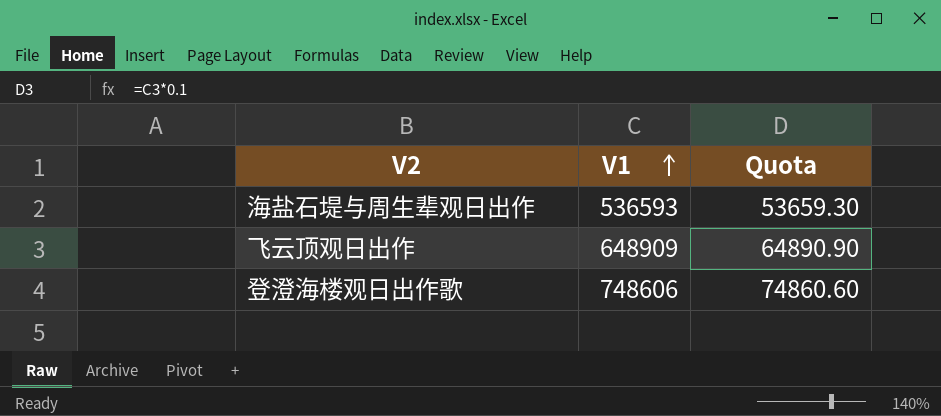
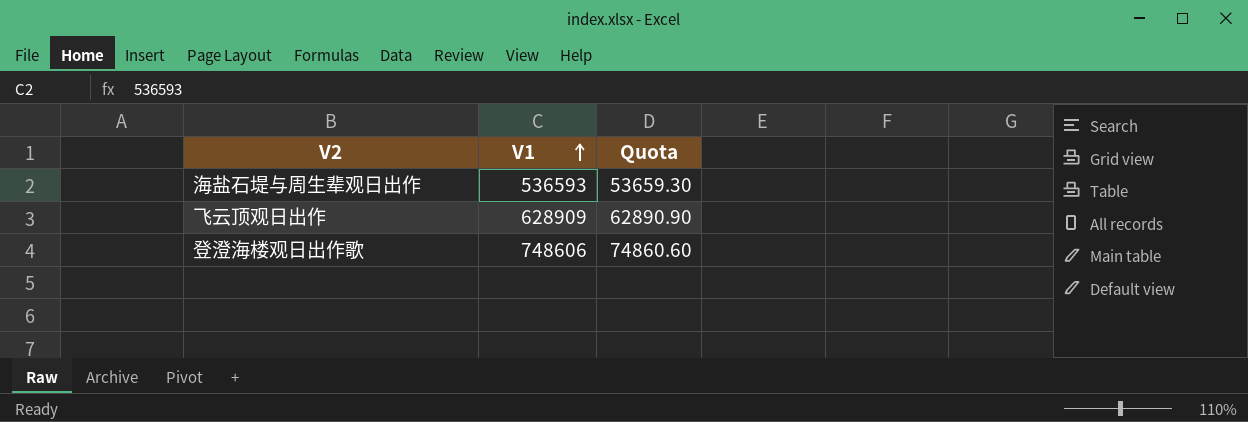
飞云顶观日出作 | V1: 648909 -> 628909
飞云顶观日出作 | Quota: 64890.90 -> 62890.90

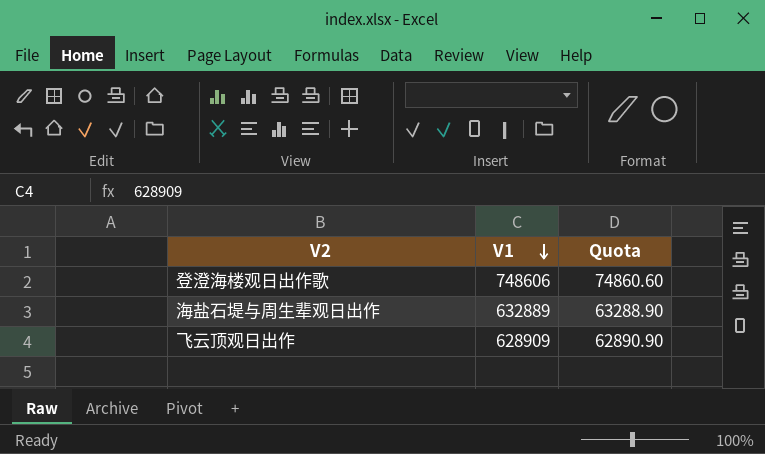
row order: V1 ascending -> V1 descending
海盐石堤与周生辈观日出作 | V1: 536593 -> 632889
海盐石堤与周生辈观日出作 | Quota: 53659.30 -> 63288.90

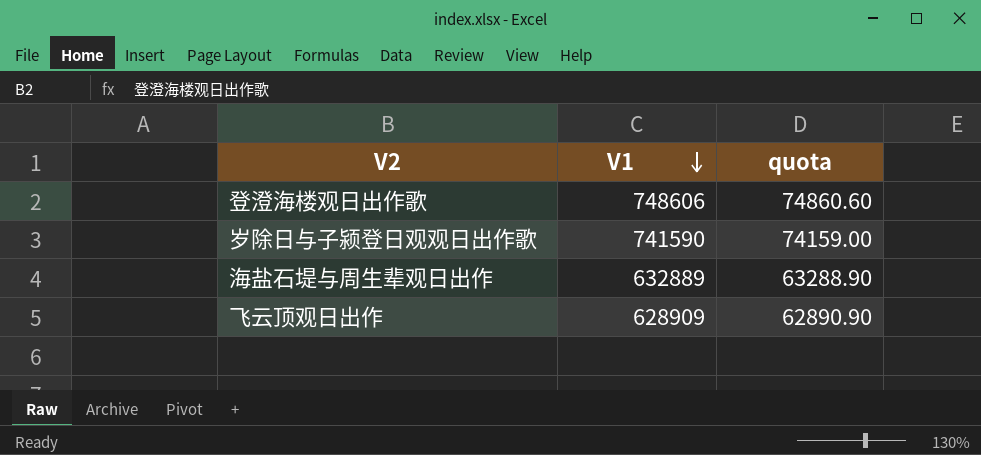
column name: Quota -> quota
row 岁除日与子颍登日观观日出作歌: none -> 741590 | 74159.00

